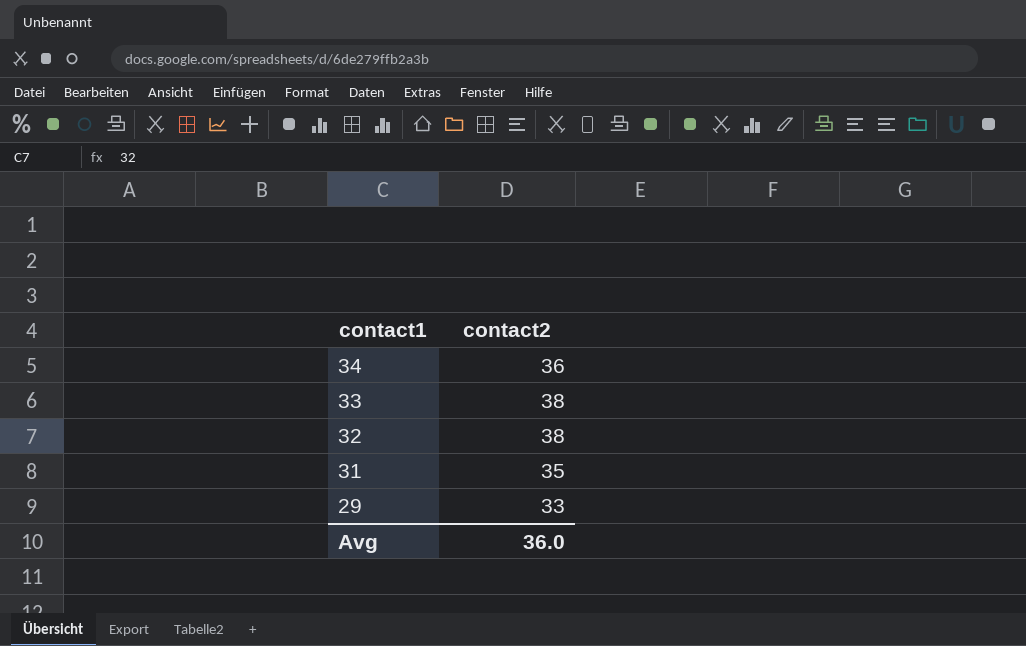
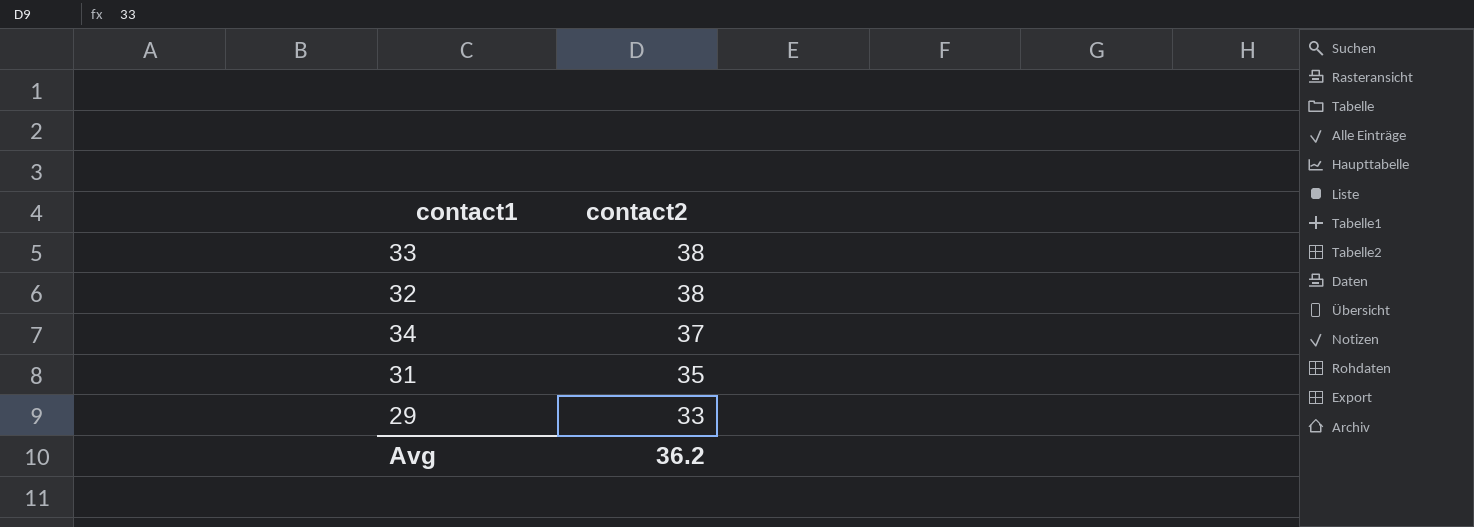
row order: contact1 descending -> contact2 descending
34 | contact2: 36 -> 37
Avg | contact2: 36.0 -> 36.2

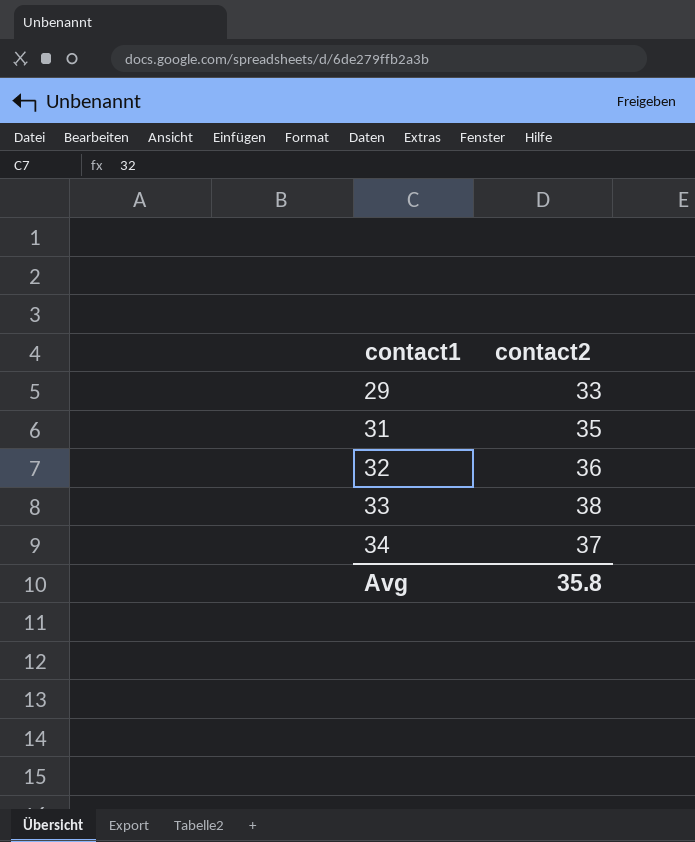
row order: contact2 descending -> contact1 ascending
32 | contact2: 38 -> 36
Avg | contact2: 36.2 -> 35.8

